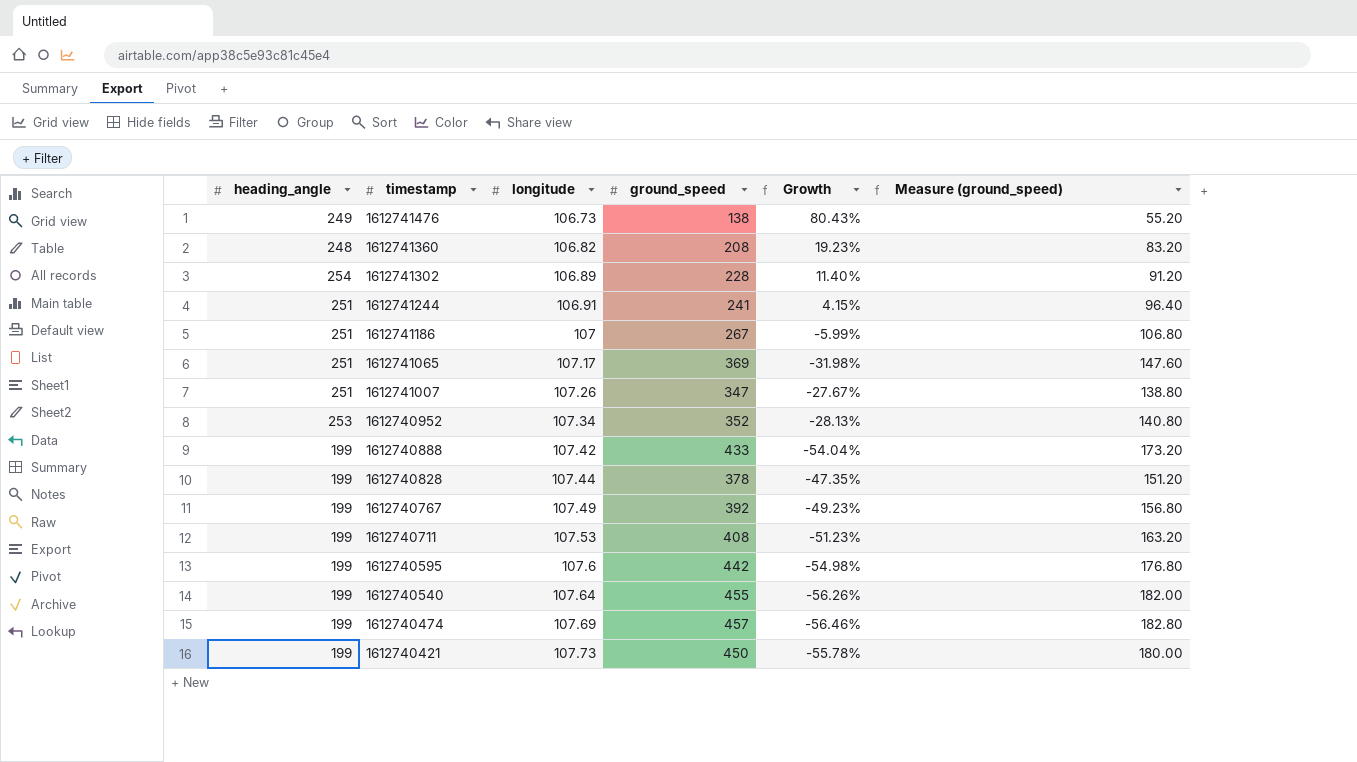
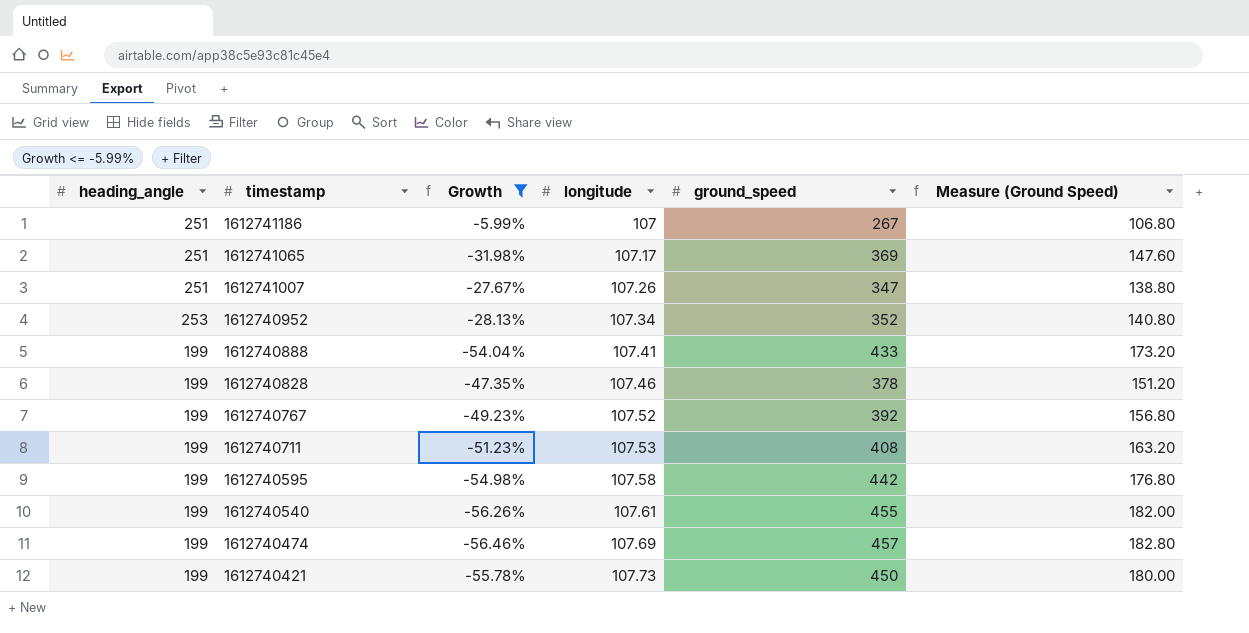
filter: none -> Growth <= -5.99%
column Growth | position: 5 -> 3
column name: Measure (ground_speed) -> Measure (Ground Speed)
1612740888 | longitude: 107.42 -> 107.41
1612740828 | longitude: 107.44 -> 107.46
1612740767 | longitude: 107.49 -> 107.52
1612740595 | longitude: 107.6 -> 107.58
1612740540 | longitude: 107.64 -> 107.61

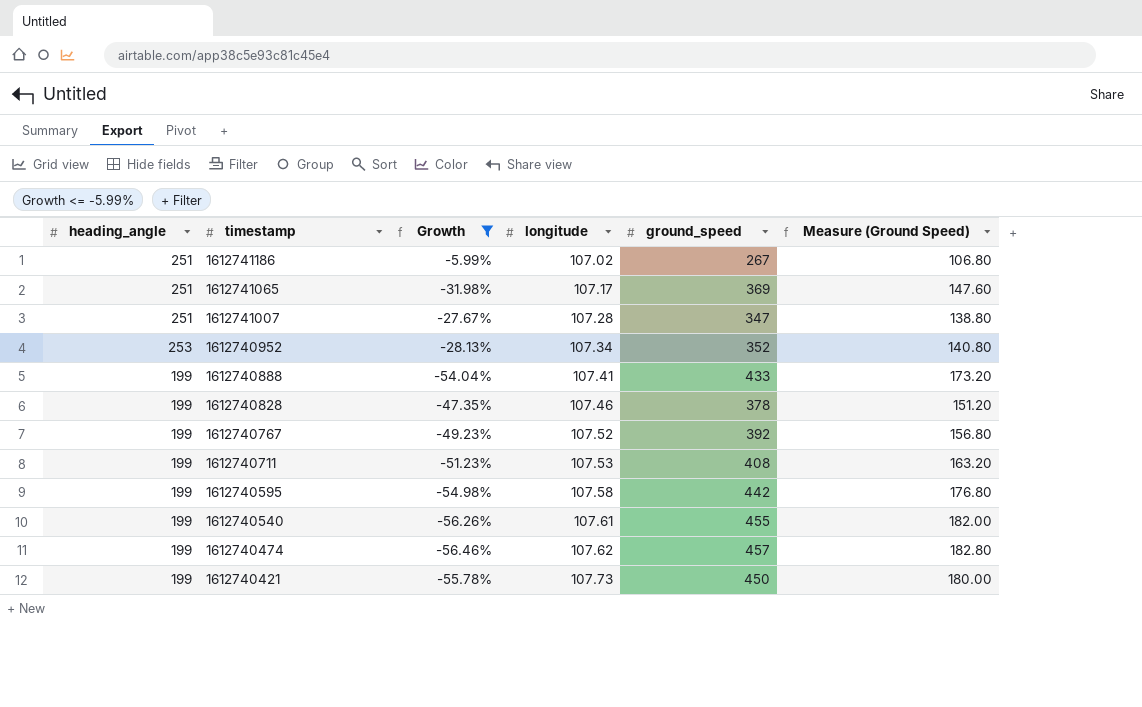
1612741186 | longitude: 107 -> 107.02
1612741007 | longitude: 107.26 -> 107.28
1612740474 | longitude: 107.69 -> 107.62

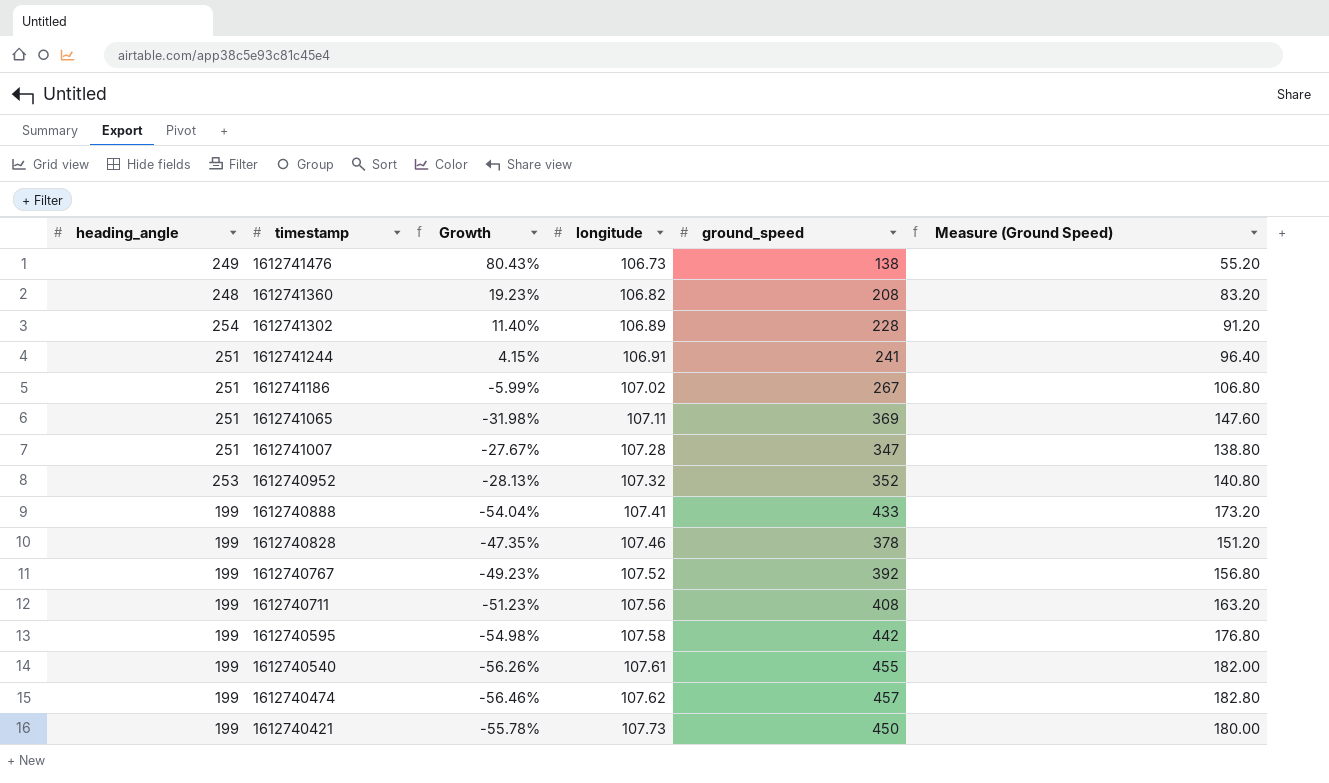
filter: Growth <= -5.99% -> none
1612741065 | longitude: 107.17 -> 107.11
1612740952 | longitude: 107.34 -> 107.32
1612740711 | longitude: 107.53 -> 107.56

